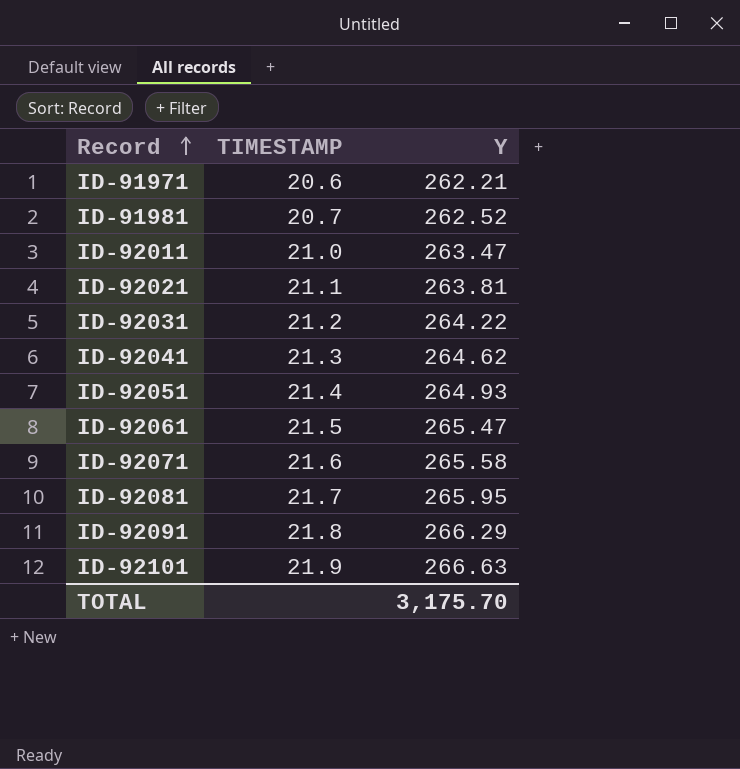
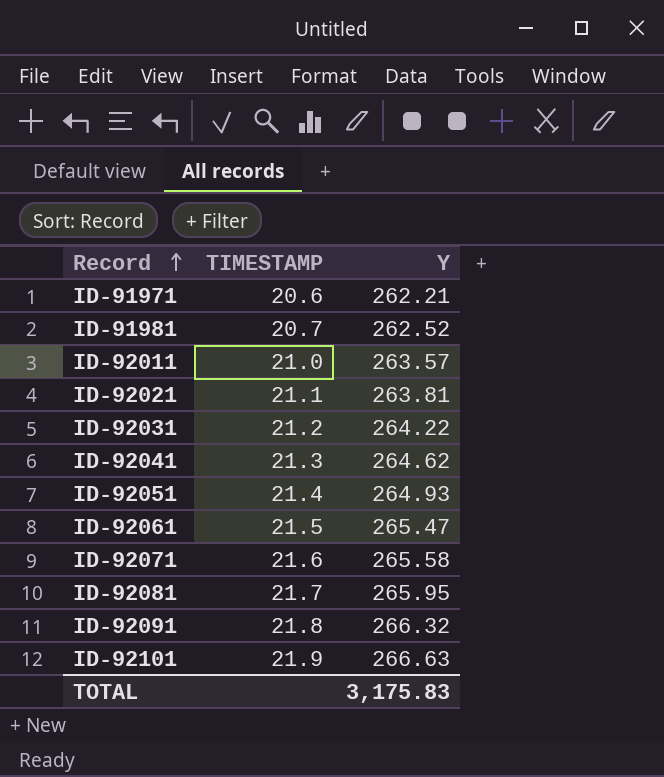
ID-92011 | Y: 263.47 -> 263.57
ID-92091 | Y: 266.29 -> 266.32
TOTAL | Y: 3,175.70 -> 3,175.83

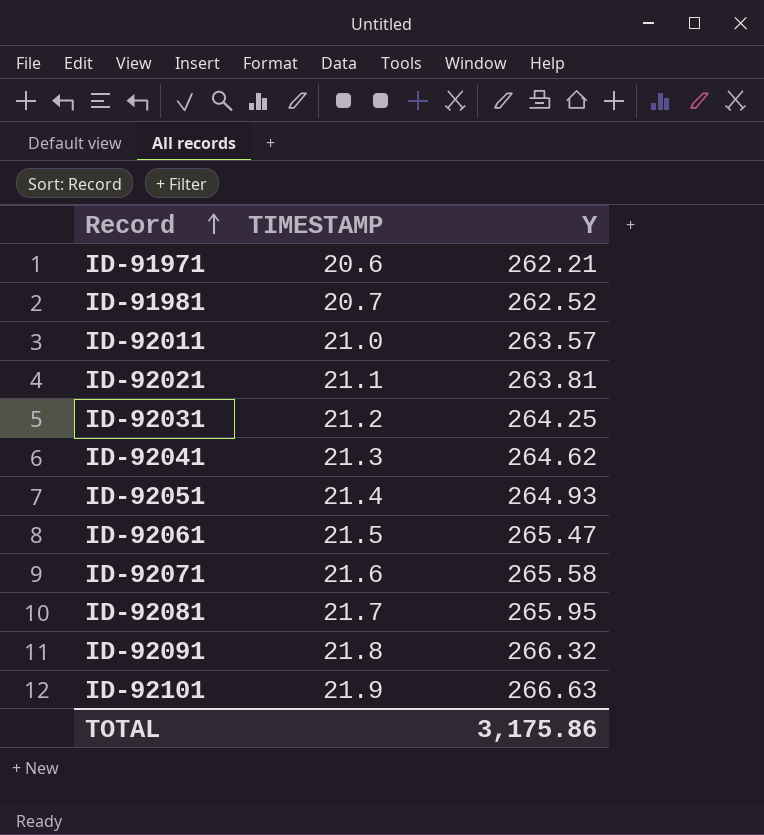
ID-92031 | Y: 264.22 -> 264.25
TOTAL | Y: 3,175.83 -> 3,175.86

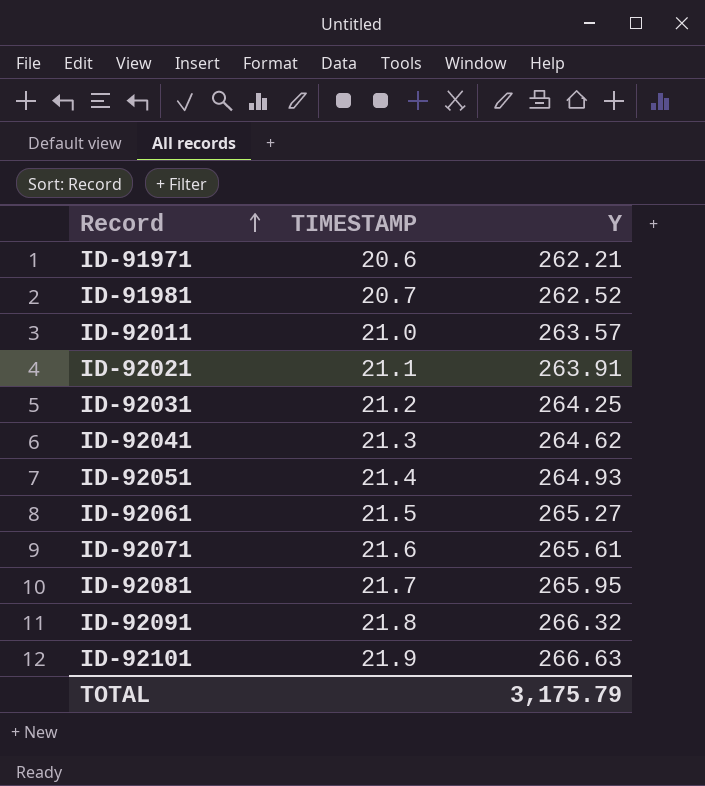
ID-92021 | Y: 263.81 -> 263.91
ID-92061 | Y: 265.47 -> 265.27
ID-92071 | Y: 265.58 -> 265.61
TOTAL | Y: 3,175.86 -> 3,175.79

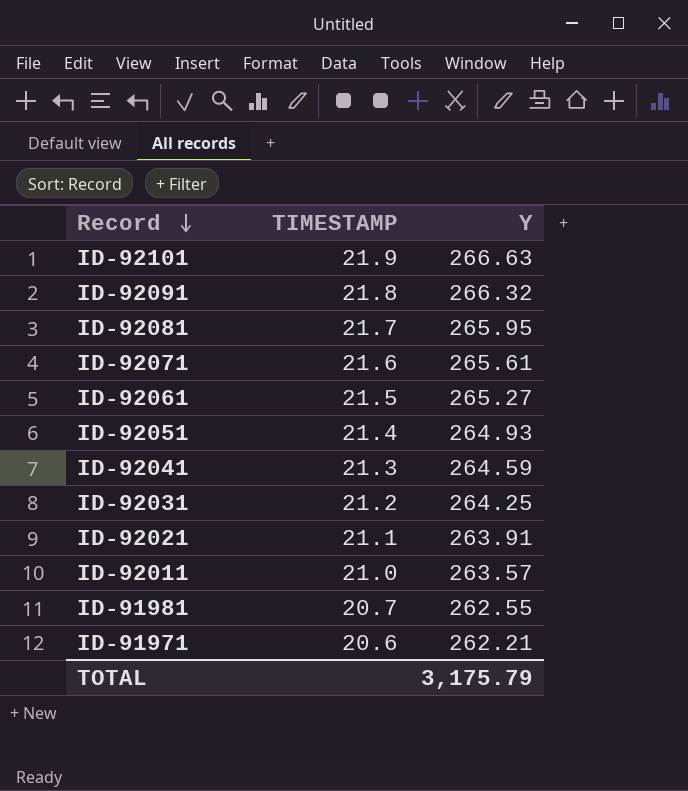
row order: Record ascending -> Record descending
ID-92041 | Y: 264.62 -> 264.59
ID-91981 | Y: 262.52 -> 262.55

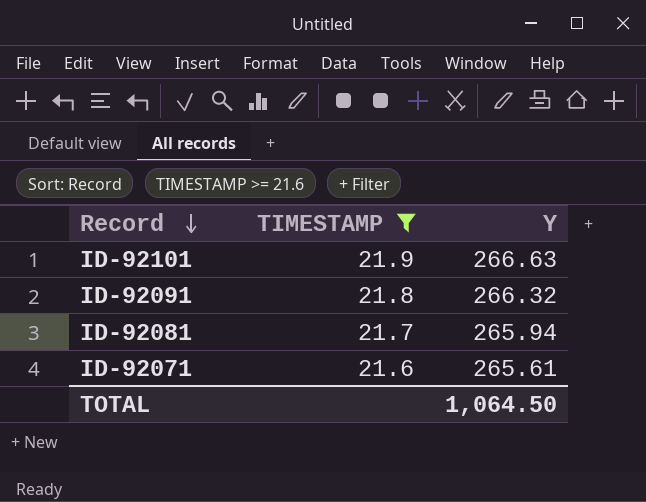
filter: none -> TIMESTAMP >= 21.6
ID-92081 | Y: 265.95 -> 265.94
TOTAL | Y: 3,175.79 -> 1,064.50

